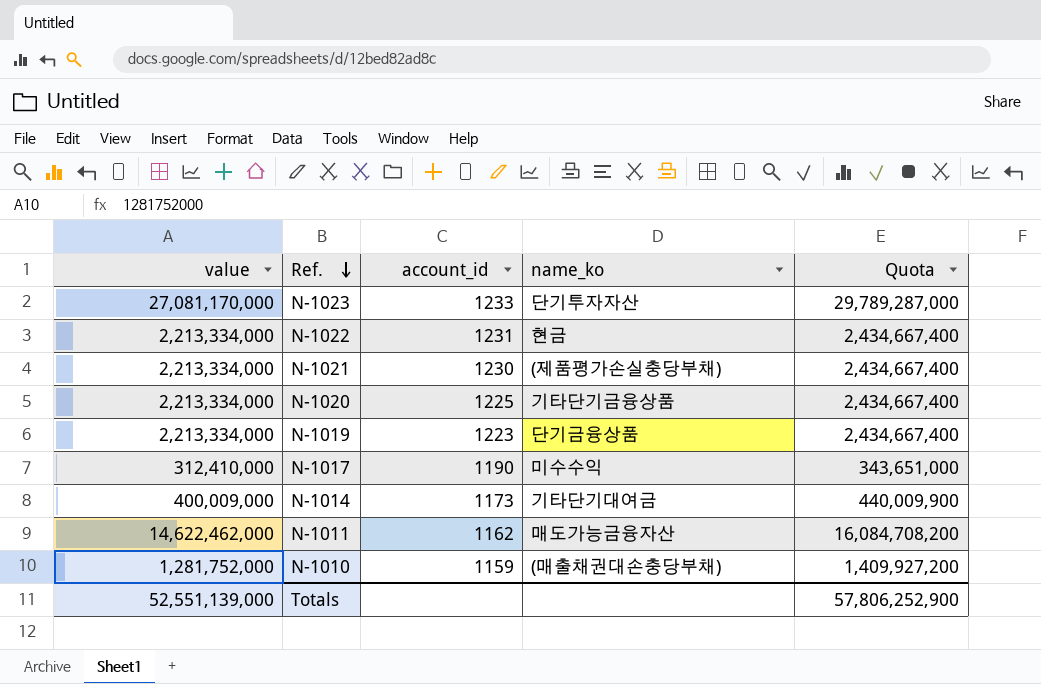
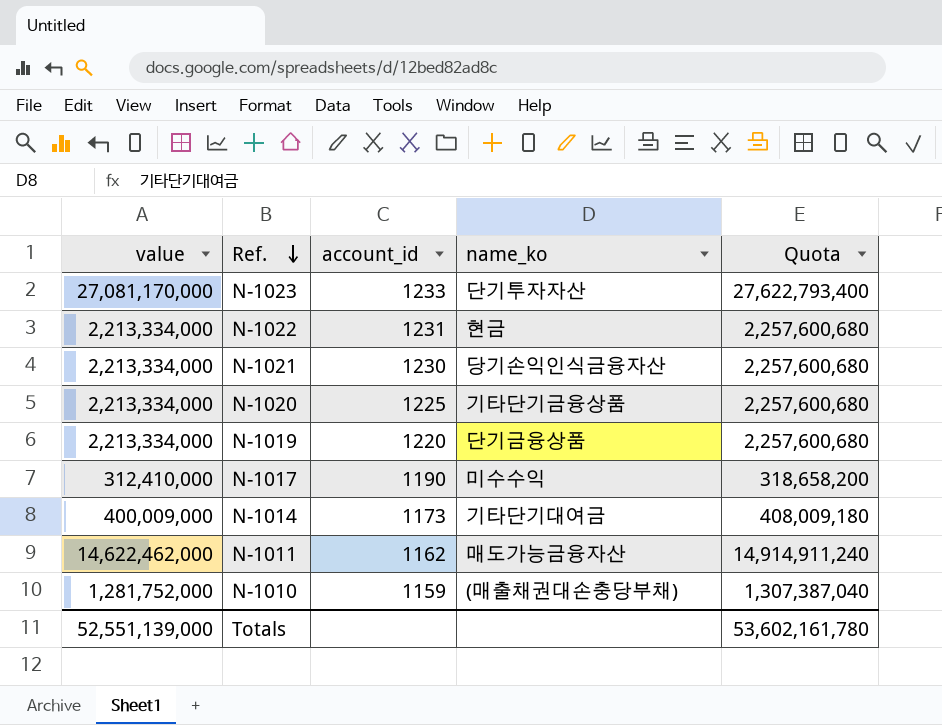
column Quota | formula: [value] * 1.1 -> [value] * 1.02
N-1021 | name_ko: (제품평가손실충당부채) -> 당기손익인식금융자산
N-1019 | account_id: 1223 -> 1220
Totals | Quota: 57,806,252,900 -> 53,602,161,780

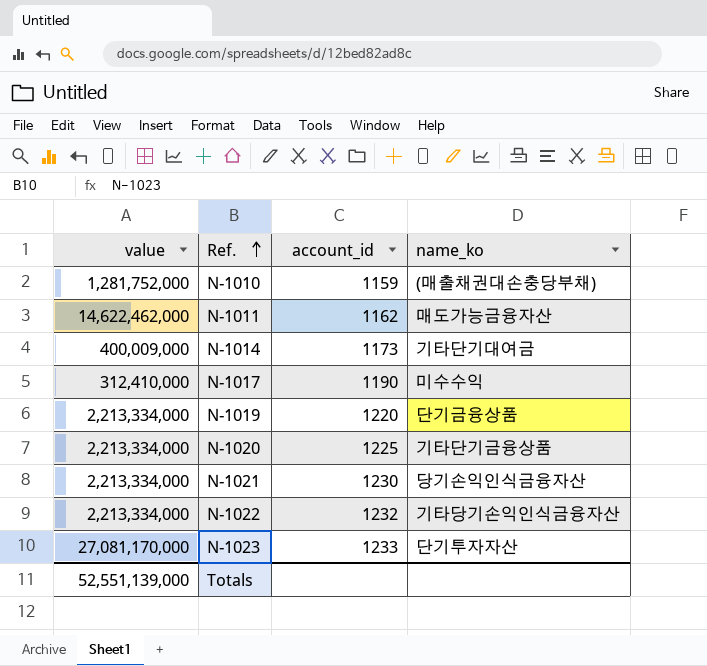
row order: Ref. descending -> Ref. ascending
column Quota | formula: [value] * 1.02 -> none
N-1022 | account_id: 1231 -> 1232
N-1022 | name_ko: 현금 -> 기타당기손익인식금융자산

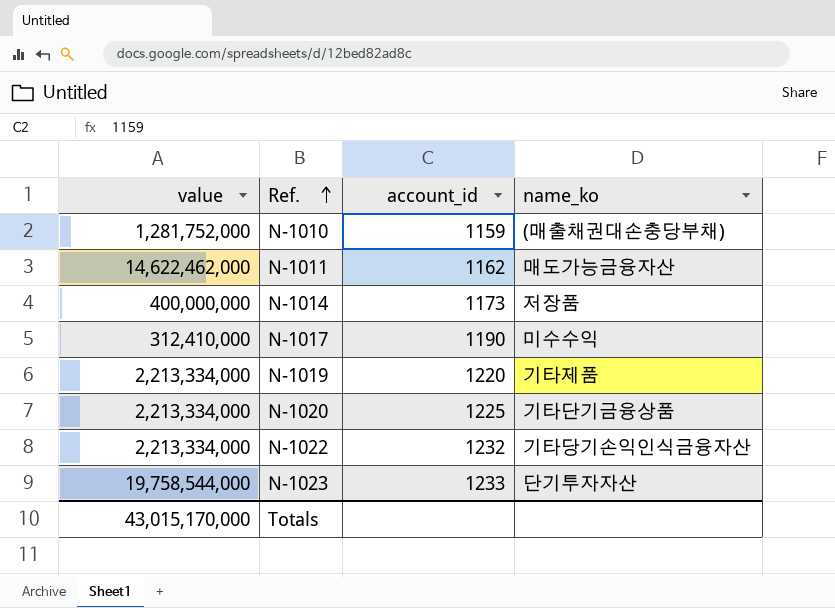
row N-1021: 2,213,334,000 | 1230 | 당기손익인식금융자산 -> none
N-1014 | value: 400,009,000 -> 400,000,000
N-1014 | name_ko: 기타단기대여금 -> 저장품
N-1019 | name_ko: 단기금융상품 -> 기타제품
N-1023 | value: 27,081,170,000 -> 19,758,544,000
Totals | value: 52,551,139,000 -> 43,015,170,000

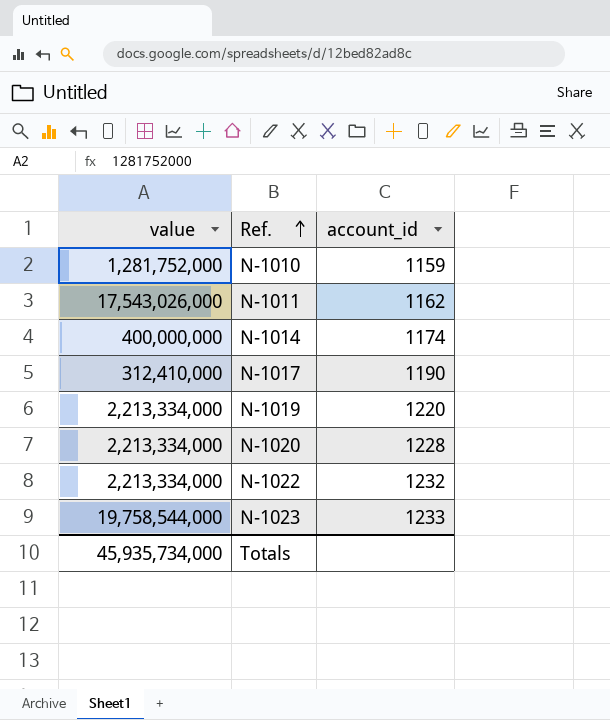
column name_ko | position: 4 -> none
N-1011 | value: 14,622,462,000 -> 17,543,026,000
N-1014 | account_id: 1173 -> 1174
N-1020 | account_id: 1225 -> 1228
Totals | value: 43,015,170,000 -> 45,935,734,000

